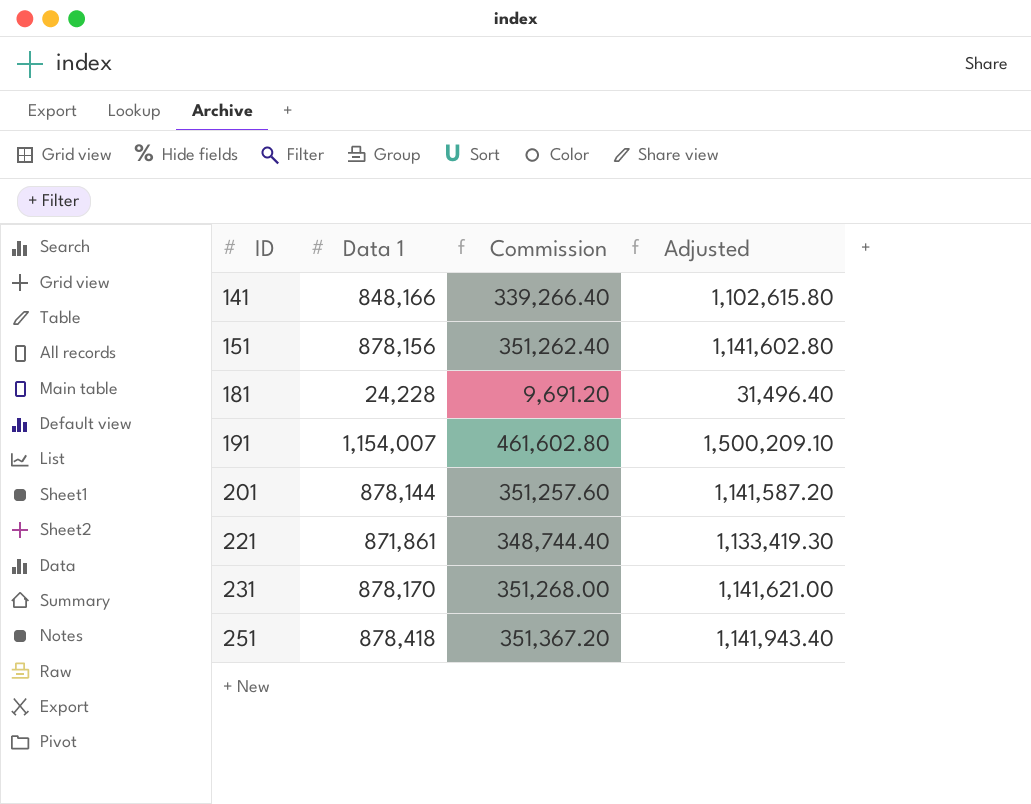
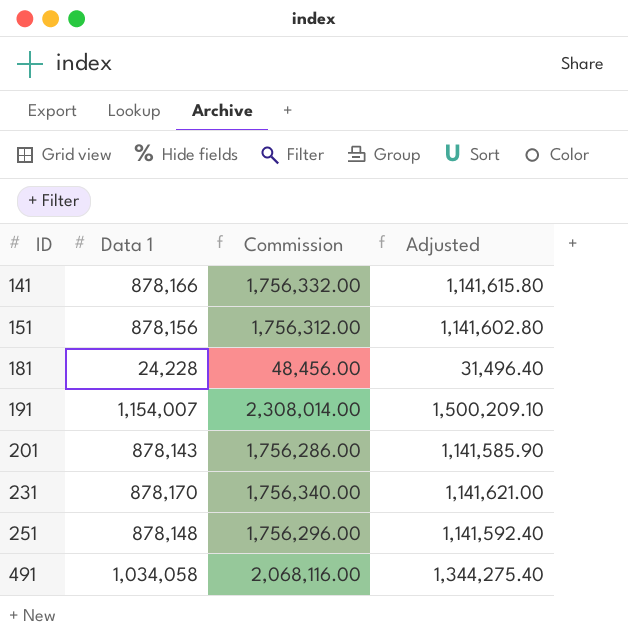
column Commission | formula: [Data 1] * 0.4 -> [Data 1] * 2
row 221: 871,861 | 348,744.40 | 1,133,419.30 -> none
141 | Data 1: 848,166 -> 878,166
141 | Adjusted: 1,102,615.80 -> 1,141,615.80
201 | Data 1: 878,144 -> 878,143
201 | Adjusted: 1,141,587.20 -> 1,141,585.90
251 | Data 1: 878,418 -> 878,148
251 | Adjusted: 1,141,943.40 -> 1,141,592.40
row 491: none -> 1,034,058 | 2,068,116.00 | 1,344,275.40

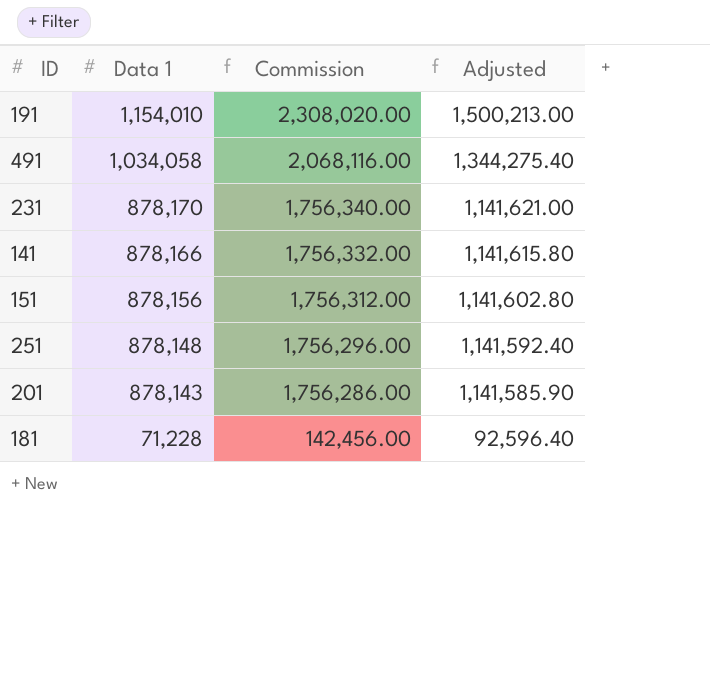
row order: ID ascending -> Data 1 descending
191 | Data 1: 1,154,007 -> 1,154,010
191 | Commission: 2,308,014.00 -> 2,308,020.00
191 | Adjusted: 1,500,209.10 -> 1,500,213.00
181 | Data 1: 24,228 -> 71,228
181 | Commission: 48,456.00 -> 142,456.00
181 | Adjusted: 31,496.40 -> 92,596.40

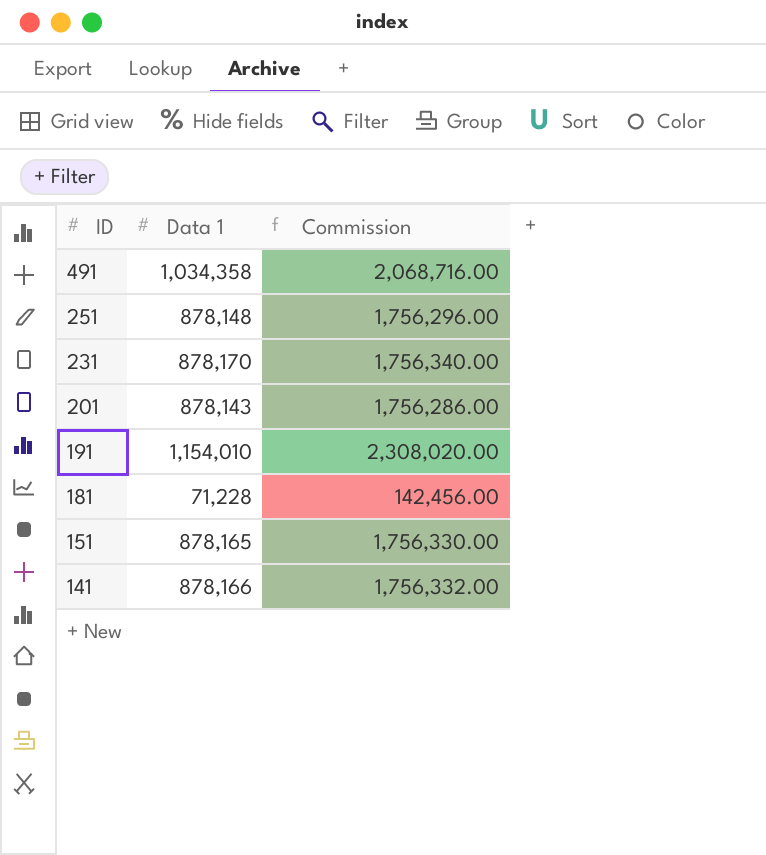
row order: Data 1 descending -> ID descending
column Adjusted | formula: [Data 1] * 1.3 -> none
491 | Data 1: 1,034,058 -> 1,034,358
491 | Commission: 2,068,116.00 -> 2,068,716.00
151 | Data 1: 878,156 -> 878,165
151 | Commission: 1,756,312.00 -> 1,756,330.00

